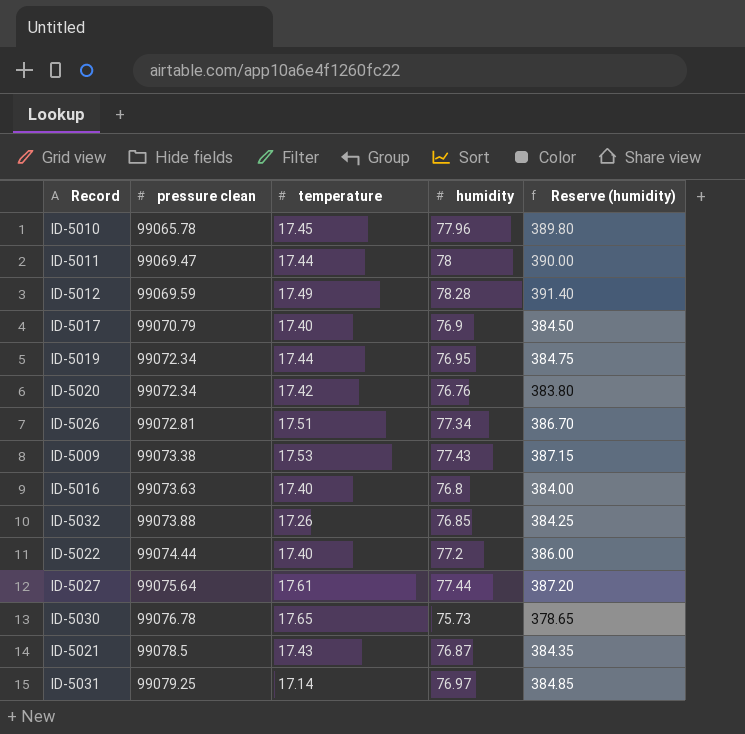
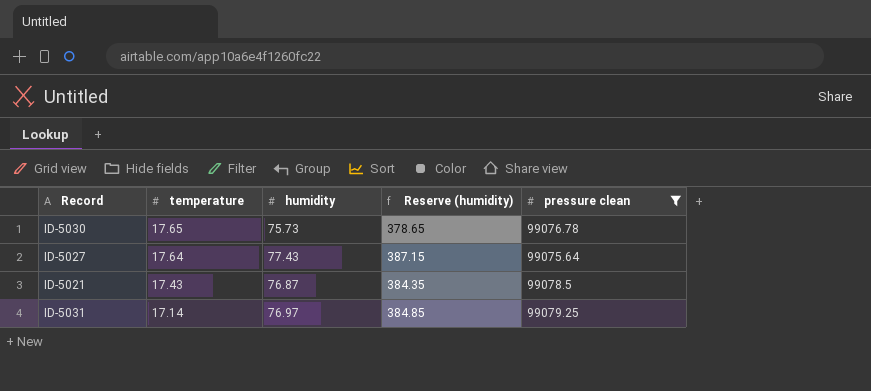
filter: none -> pressure clean >= 99075.64
row order: pressure clean ascending -> temperature descending
column pressure clean | position: 2 -> 5
ID-5027 | temperature: 17.61 -> 17.64
ID-5027 | humidity: 77.44 -> 77.43
ID-5027 | Reserve (humidity): 387.20 -> 387.15

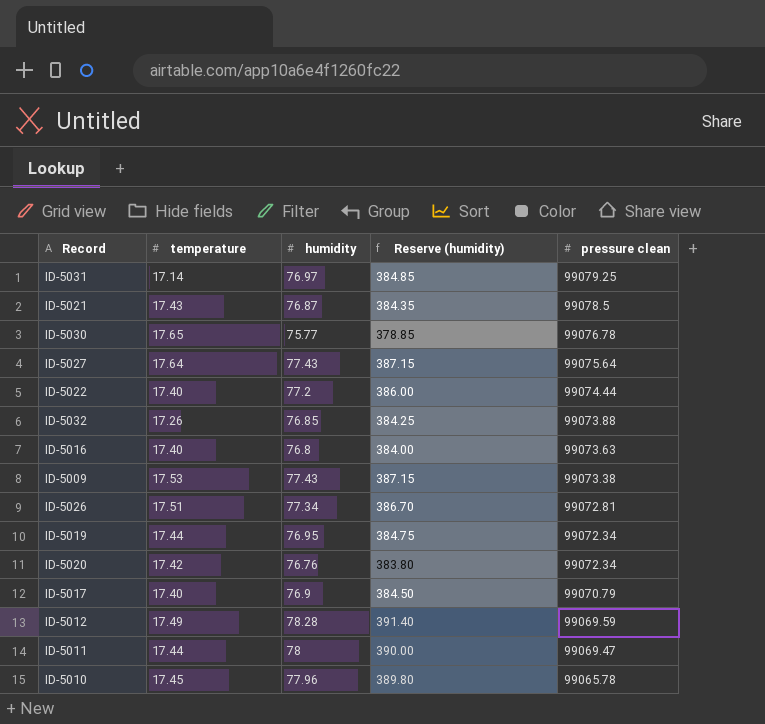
filter: pressure clean >= 99075.64 -> none
row order: temperature descending -> pressure clean descending
ID-5030 | humidity: 75.73 -> 75.77
ID-5030 | Reserve (humidity): 378.65 -> 378.85

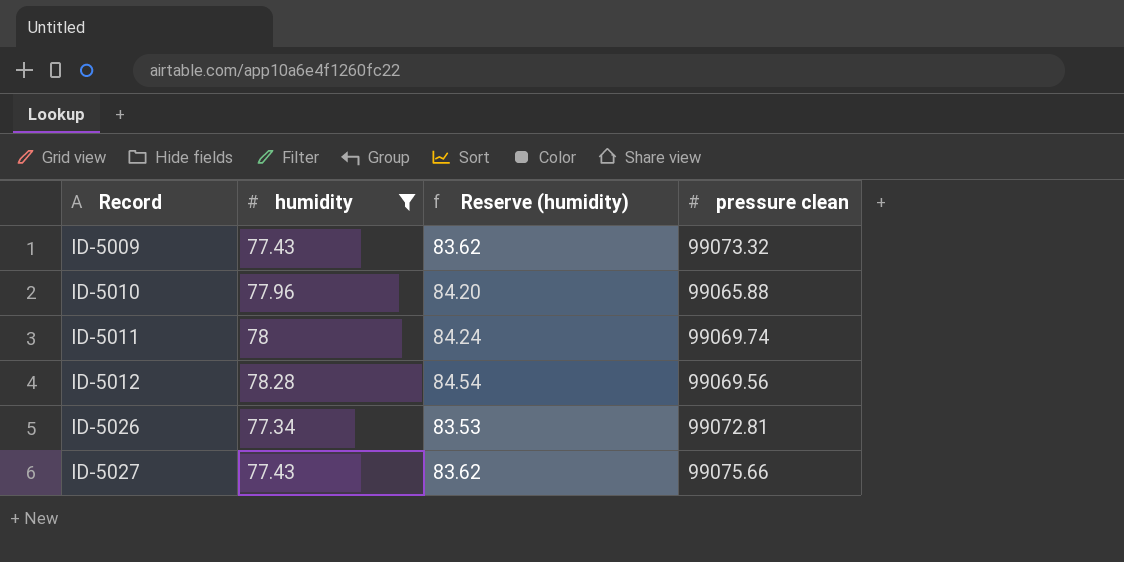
filter: none -> humidity >= 77.34
row order: pressure clean descending -> Record ascending
column temperature | position: 2 -> none
column Reserve (humidity) | formula: [humidity] * 5 -> [humidity] * 1.08
ID-5009 | pressure clean: 99073.38 -> 99073.32
ID-5010 | pressure clean: 99065.78 -> 99065.88
ID-5011 | pressure clean: 99069.47 -> 99069.74
ID-5012 | pressure clean: 99069.59 -> 99069.56
ID-5027 | pressure clean: 99075.64 -> 99075.66

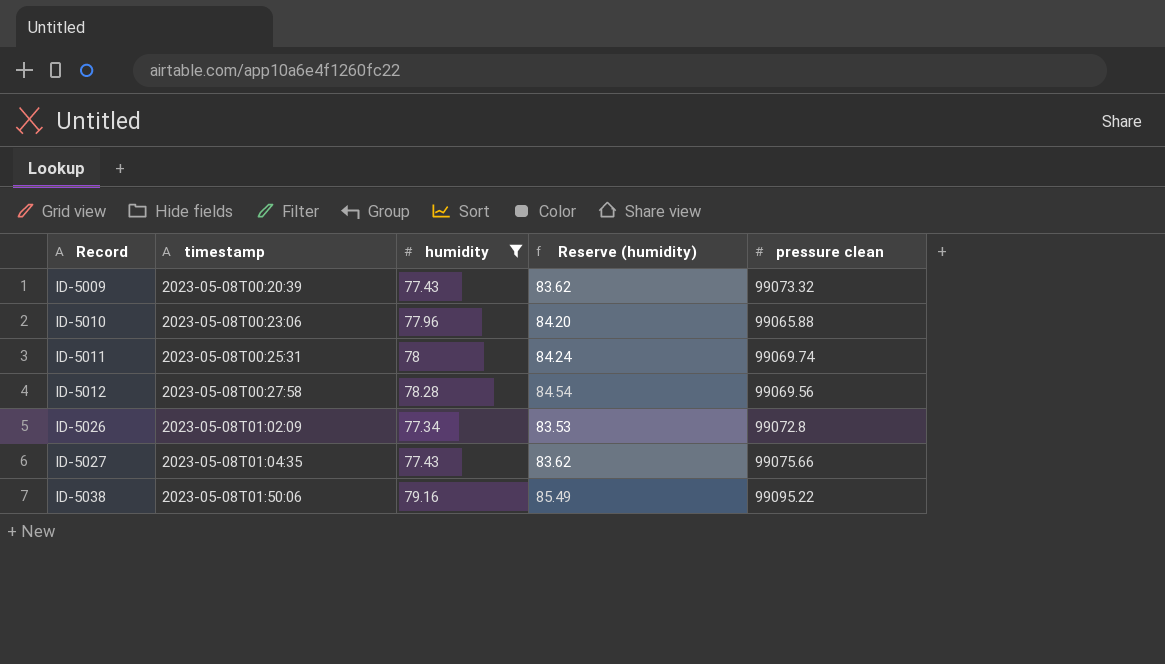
column timestamp | position: none -> 2
ID-5026 | pressure clean: 99072.81 -> 99072.8
row ID-5038: none -> 2023-05-08T01:50:06 | 79.16 | 85.49 | 99095.22

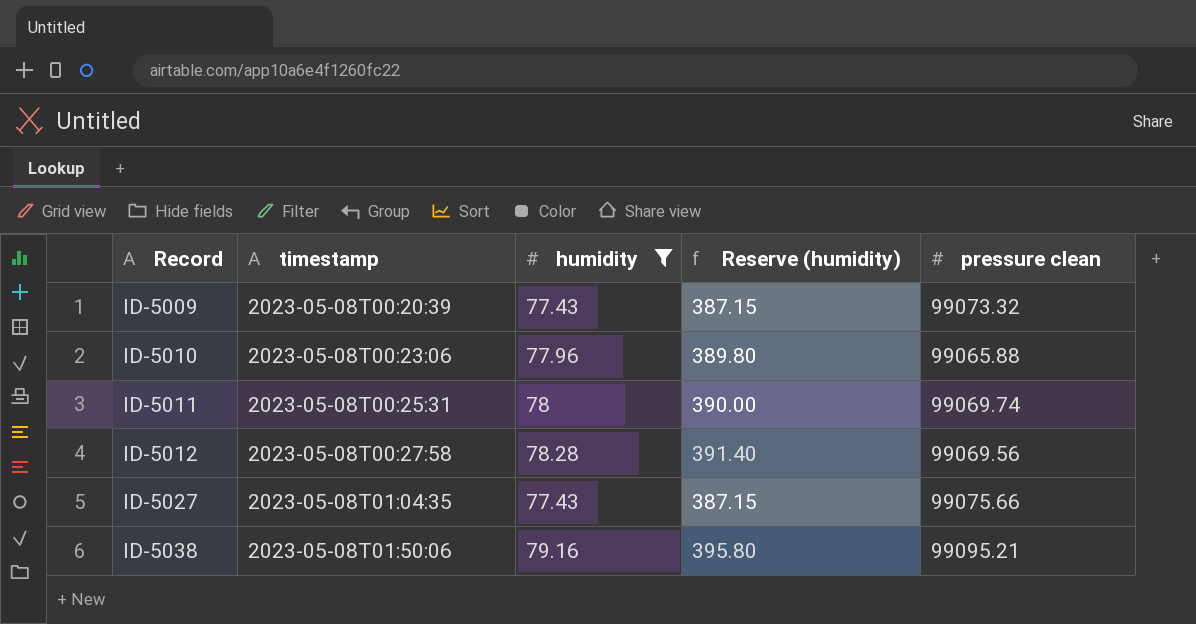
column Reserve (humidity) | formula: [humidity] * 1.08 -> [humidity] * 5
row ID-5026: 2023-05-08T01:02:09 | 77.34 | 83.53 | 99072.8 -> none
ID-5038 | pressure clean: 99095.22 -> 99095.21

